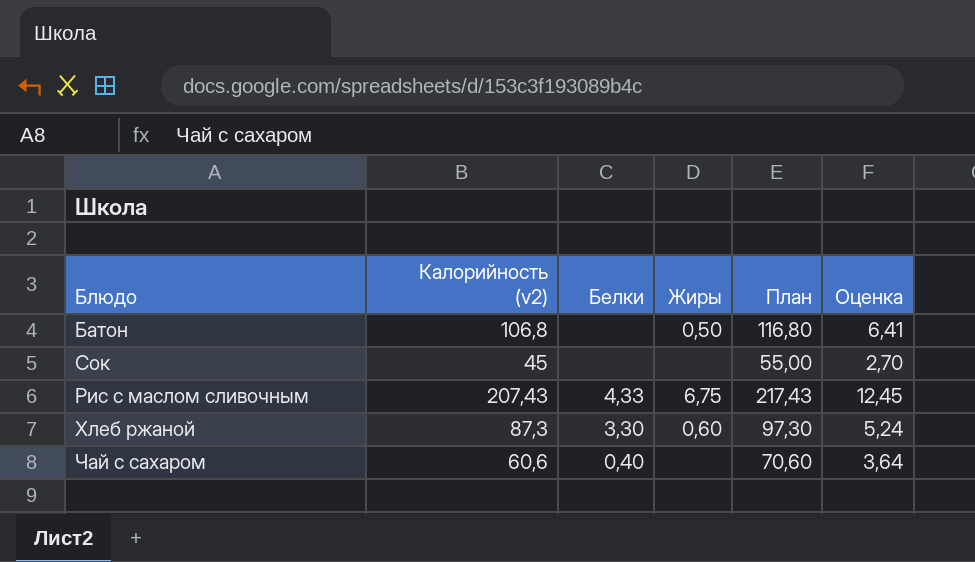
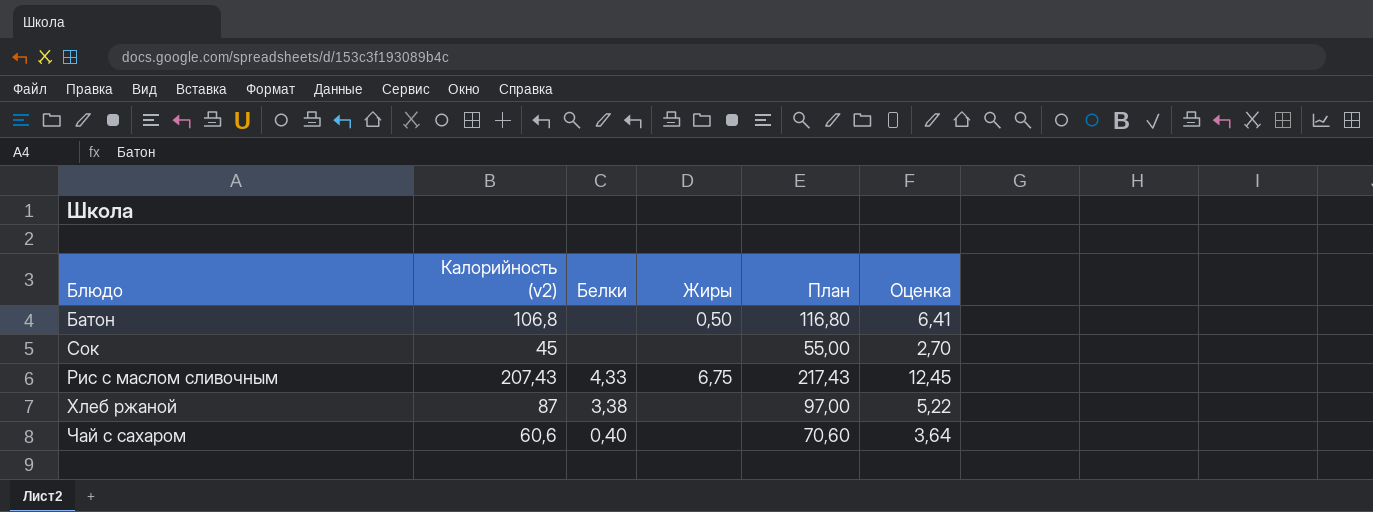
Хлеб ржаной | Калорийность (v2): 87,3 -> 87
Хлеб ржаной | Белки: 3,30 -> 3,38
Хлеб ржаной | Жиры: 0,60 -> none
Хлеб ржаной | План: 97,30 -> 97,00
Хлеб ржаной | Оценка: 5,24 -> 5,22

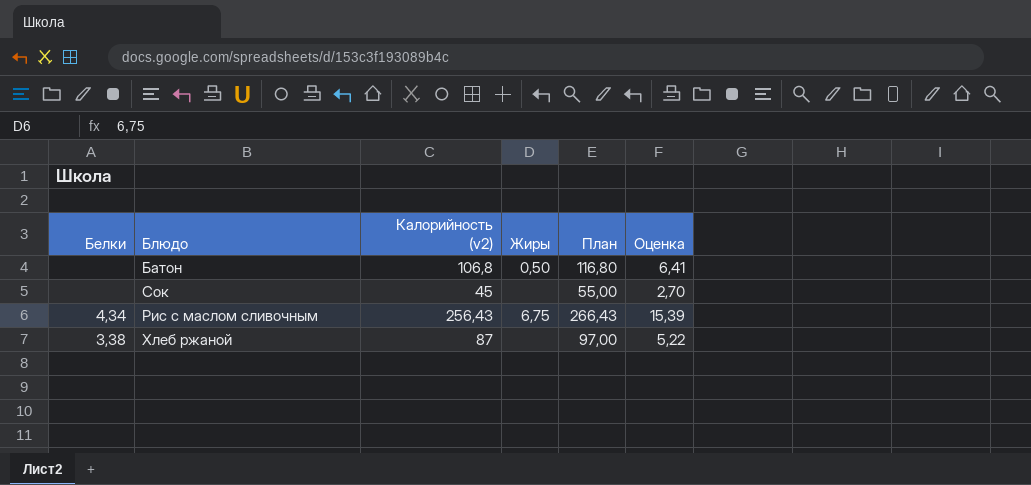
column Белки | position: 3 -> 1
row Чай с сахаром: 60,6 | 0,40 | none | 70,60 | 3,64 -> none
Рис с маслом сливочным | Белки: 4,33 -> 4,34
Рис с маслом сливочным | Калорийность (v2): 207,43 -> 256,43
Рис с маслом сливочным | План: 217,43 -> 266,43
Рис с маслом сливочным | Оценка: 12,45 -> 15,39

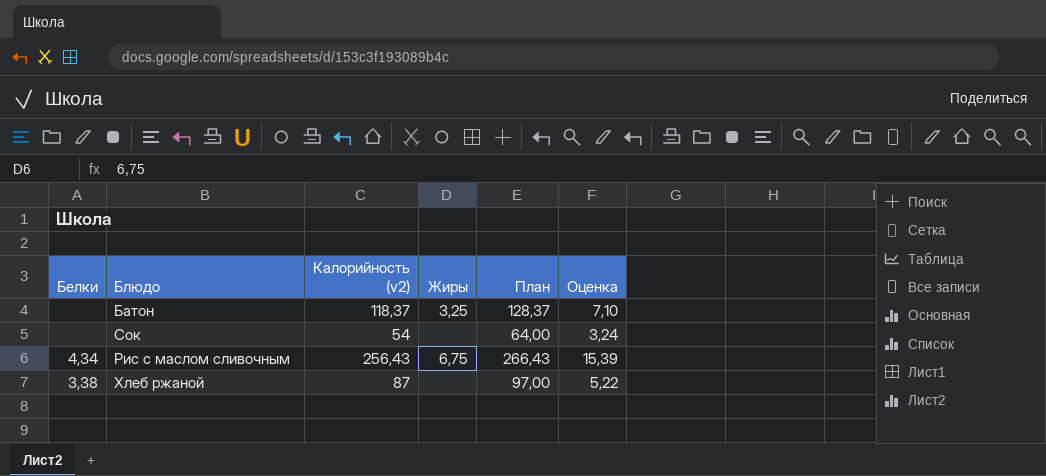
Батон | Калорийность (v2): 106,8 -> 118,37
Батон | Жиры: 0,50 -> 3,25
Батон | План: 116,80 -> 128,37
Батон | Оценка: 6,41 -> 7,10
Сок | Калорийность (v2): 45 -> 54
Сок | План: 55,00 -> 64,00
Сок | Оценка: 2,70 -> 3,24

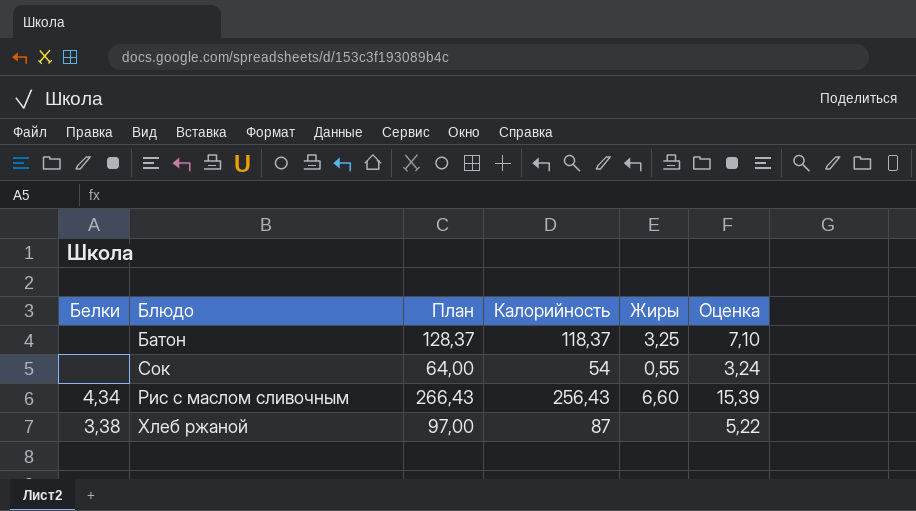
column План | position: 5 -> 3
column name: Калорийность (v2) -> Калорийность
Сок | Жиры: none -> 0,55
Рис с маслом сливочным | Жиры: 6,75 -> 6,60

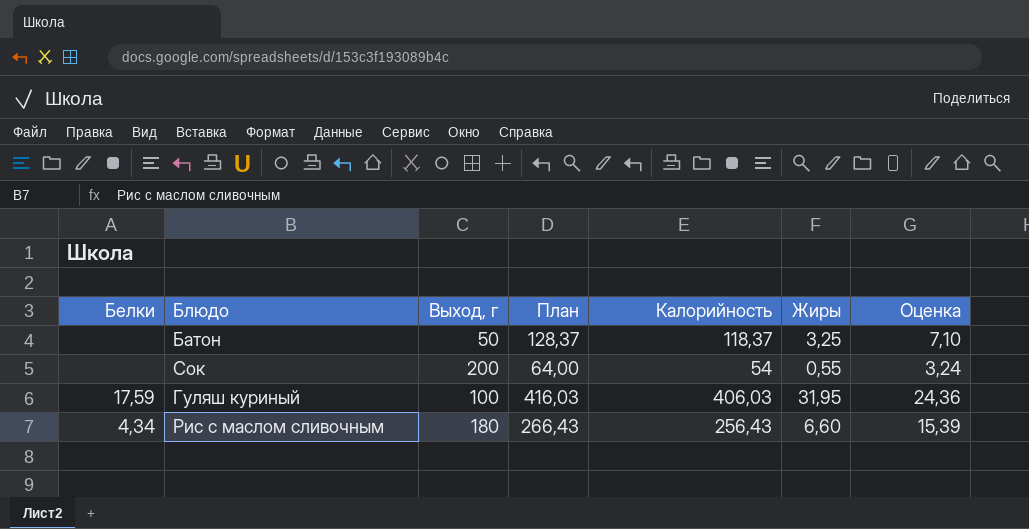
column Выход, г | position: none -> 3
row Хлеб ржаной: 3,38 | 97,00 | 87 | none | 5,22 -> none
row Гуляш куриный: none -> 17,59 | 100 | 416,03 | 406,03 | 31,95 | 24,36

